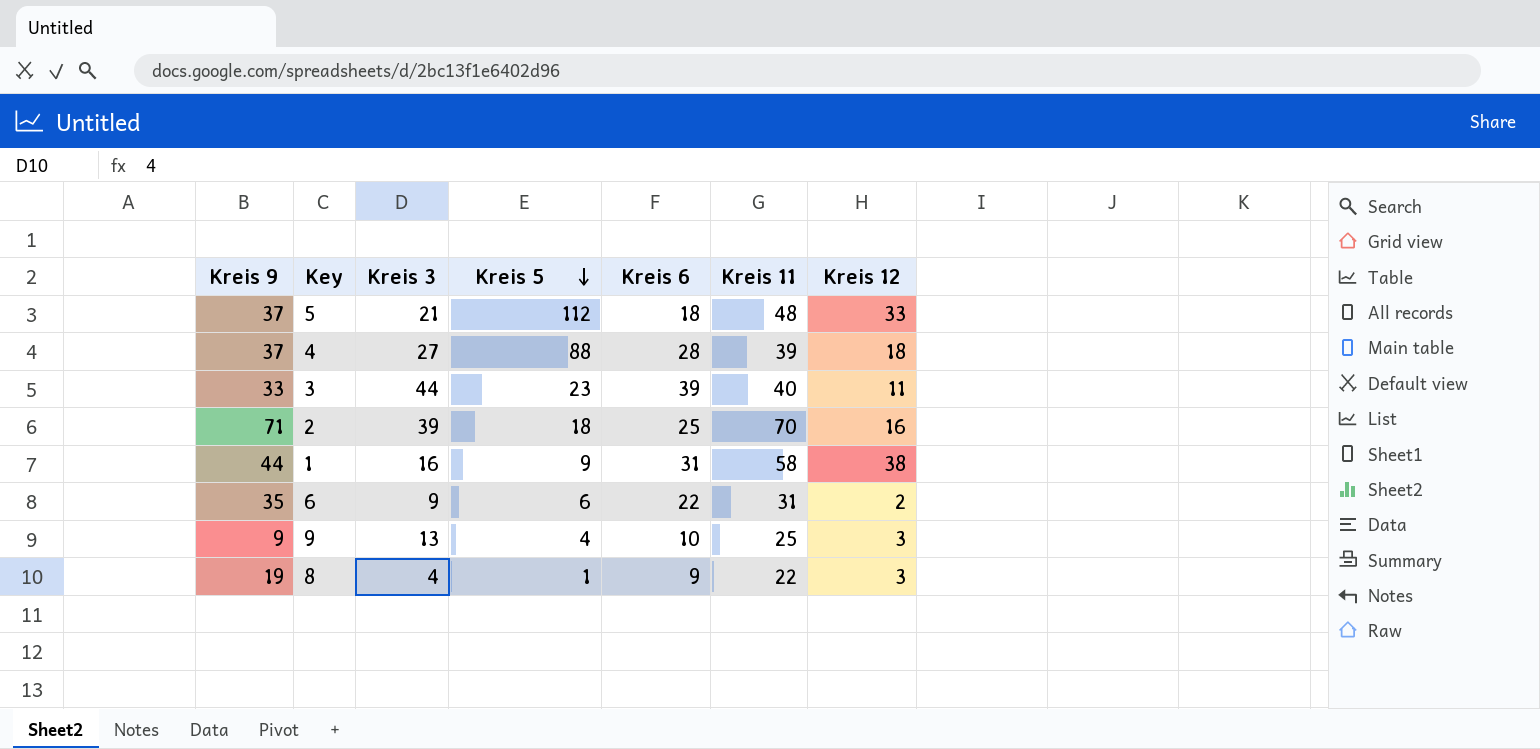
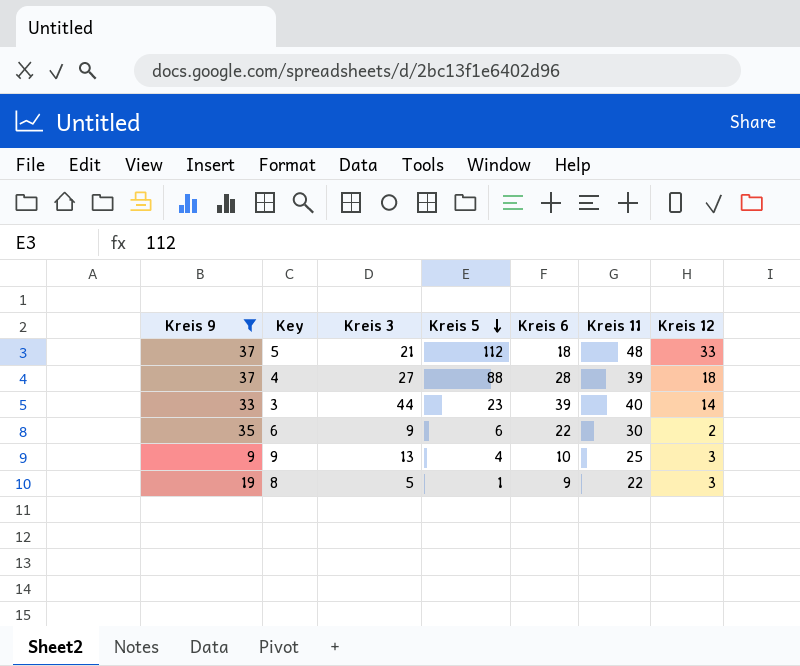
filter: none -> Kreis 9 <= 37
3 | Kreis 12: 11 -> 14
6 | Kreis 11: 31 -> 30
8 | Kreis 3: 4 -> 5

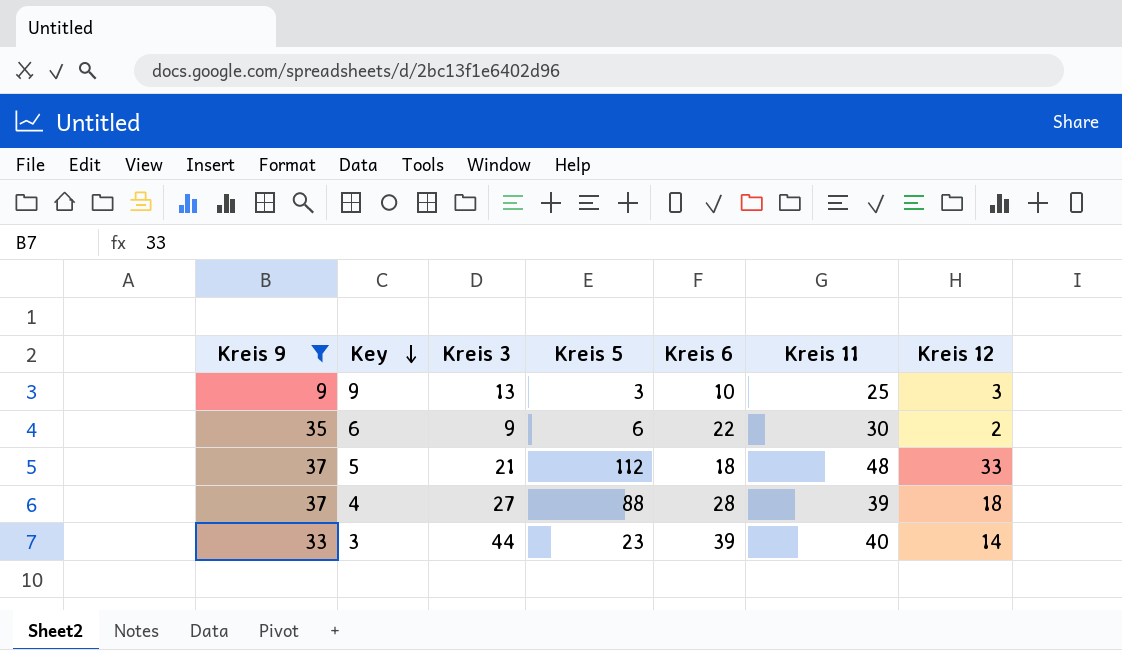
row order: Kreis 5 descending -> Key descending
row 8: 19 | 5 | 1 | 9 | 22 | 3 -> none
9 | Kreis 5: 4 -> 3

